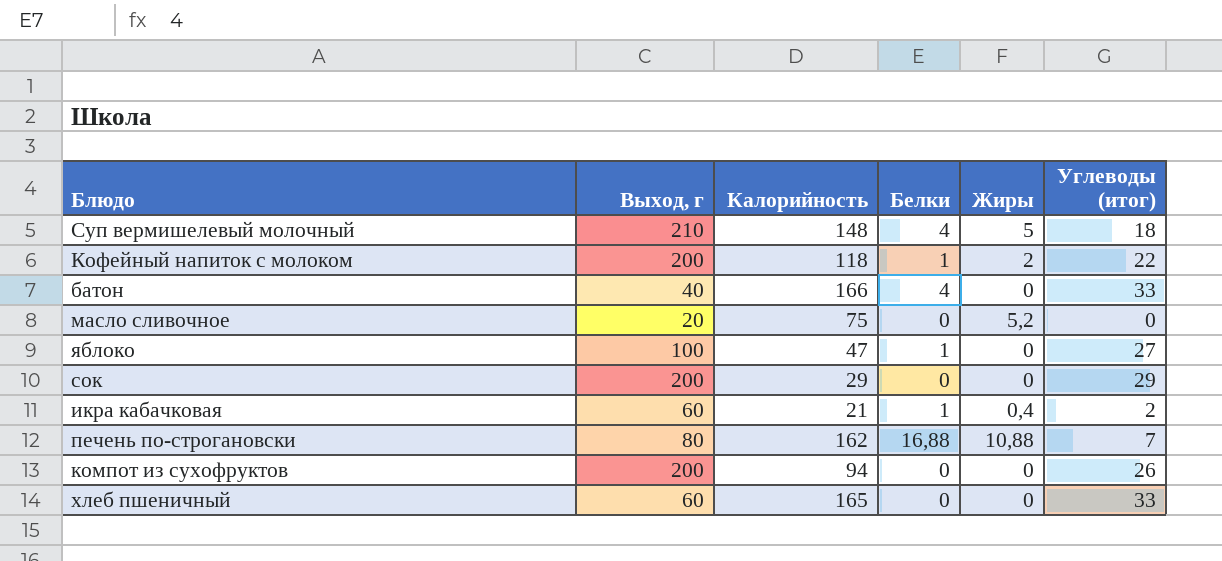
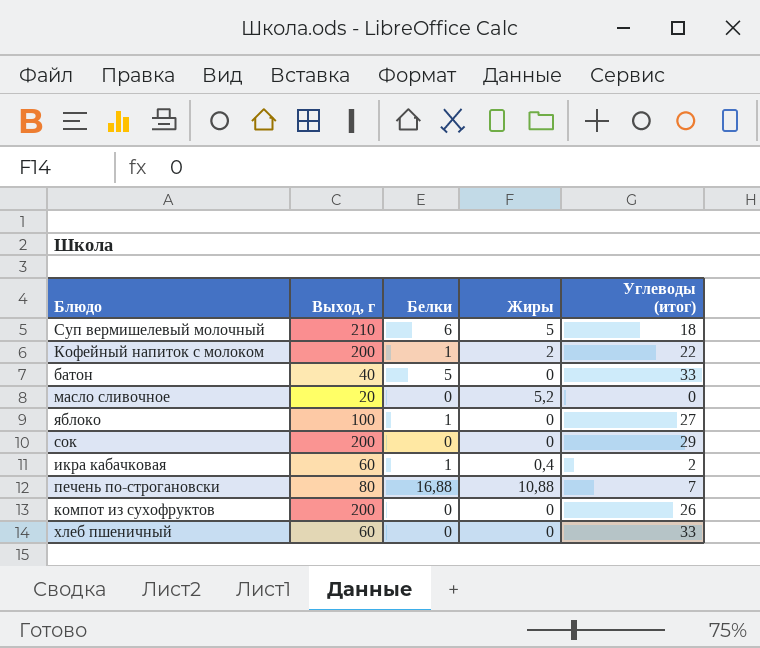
column Калорийность | position: 3 -> none
Суп вермишелевый молочный | Белки: 4 -> 6
батон | Белки: 4 -> 5

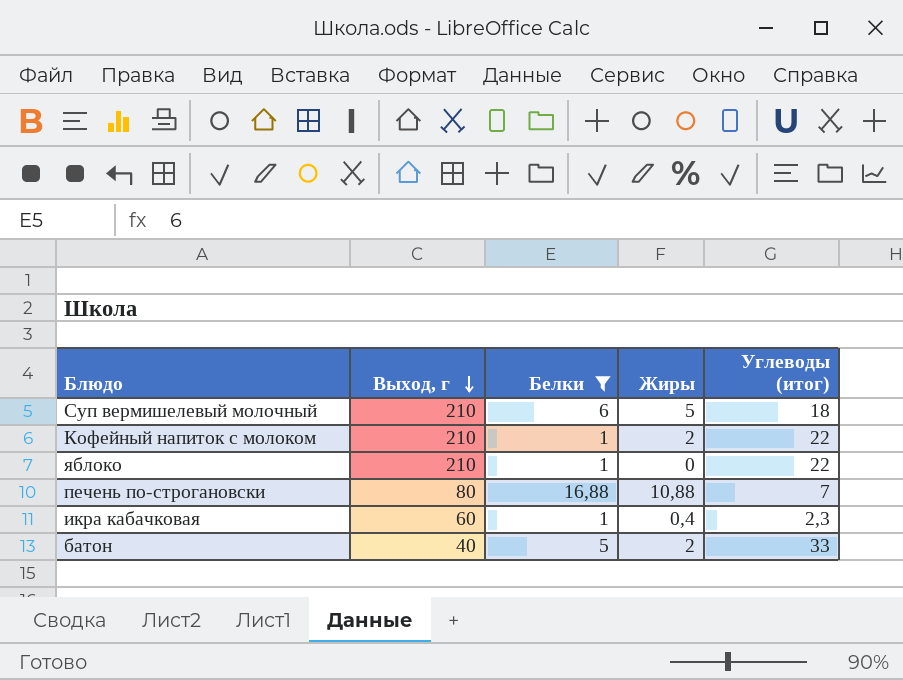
filter: none -> Белки != 0
row order: none -> Выход, г descending
Кофейный напиток с молоком | Выход, г: 200 -> 210
яблоко | Выход, г: 100 -> 210
яблоко | Углеводы (итог): 27 -> 22
икра кабачковая | Углеводы (итог): 2 -> 2,3
батон | Жиры: 0 -> 2

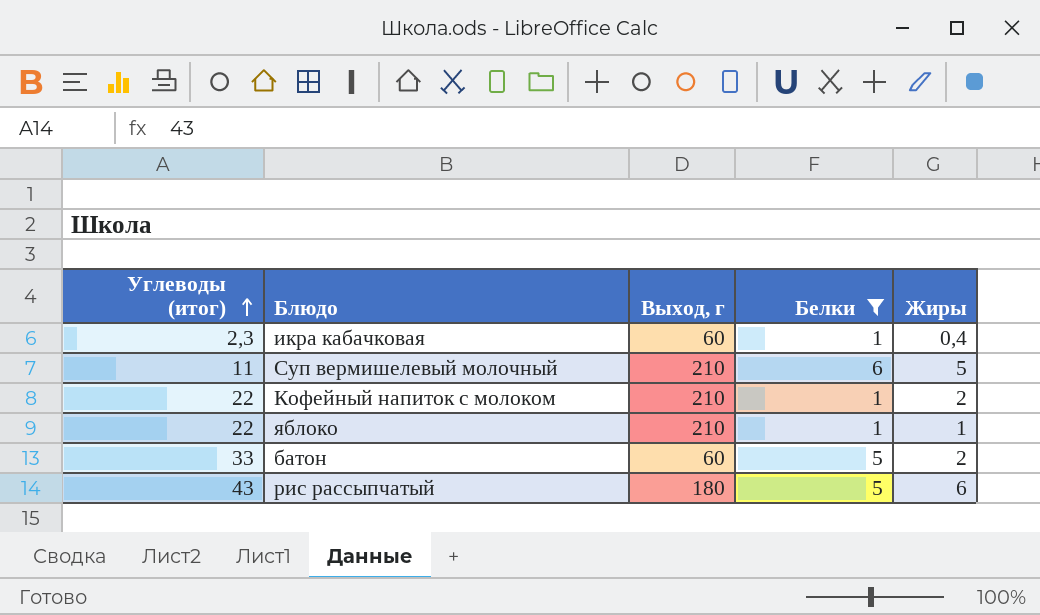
row order: Выход, г descending -> Углеводы (итог) ascending
column Углеводы (итог) | position: 5 -> 1
row печень по-строгановски: 80 | 16,88 | 10,88 | 7 -> none
Суп вермишелевый молочный | Углеводы (итог): 18 -> 11
яблоко | Жиры: 0 -> 1
батон | Выход, г: 40 -> 60
row рис рассыпчатый: none -> 43 | 180 | 5 | 6

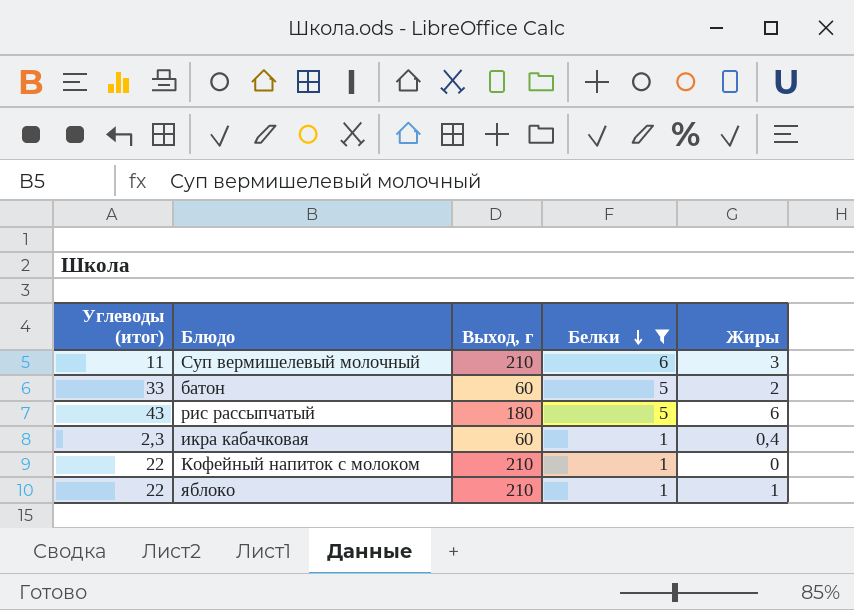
row order: Углеводы (итог) ascending -> Белки descending
Суп вермишелевый молочный | Жиры: 5 -> 3
Кофейный напиток с молоком | Жиры: 2 -> 0

